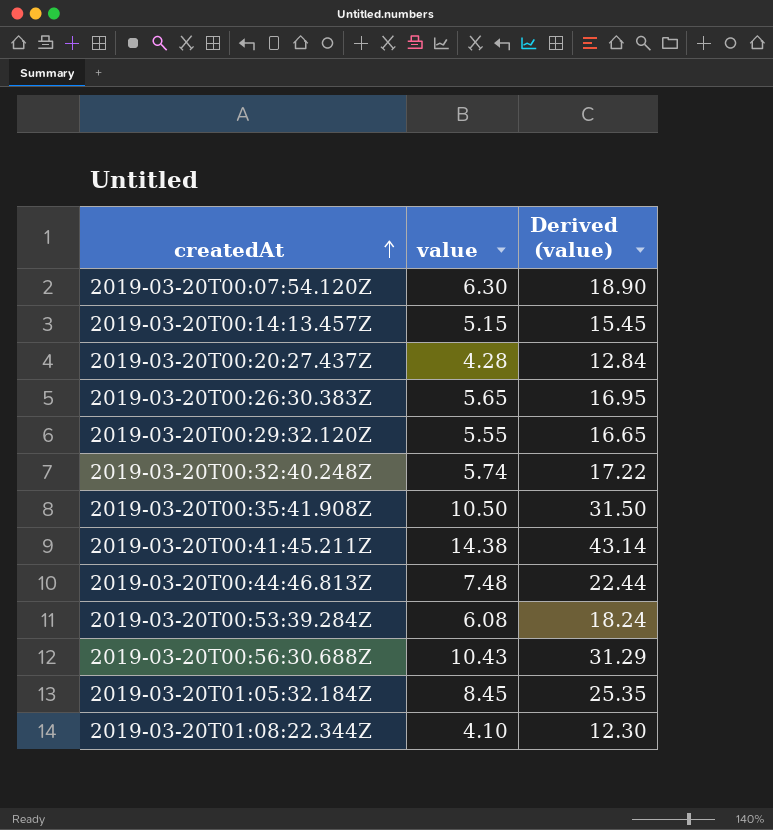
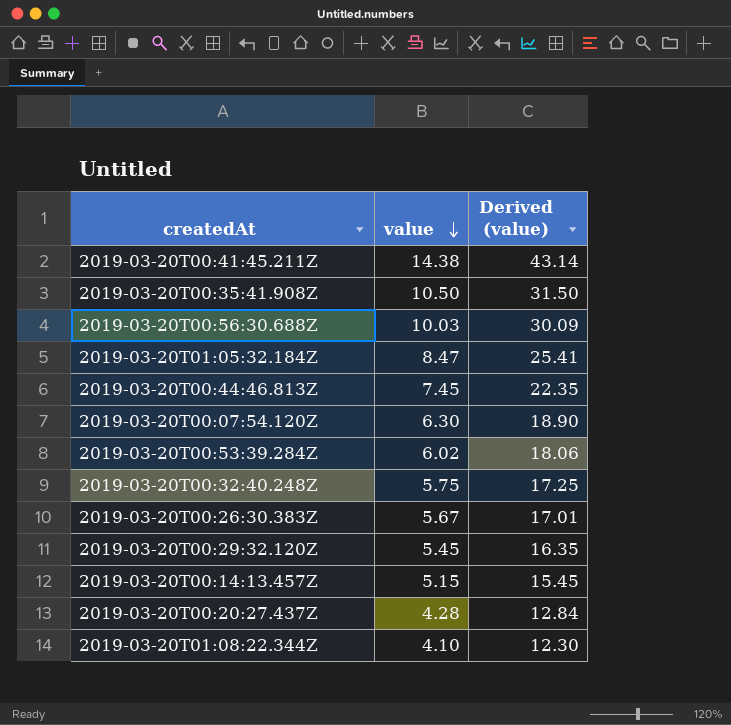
row order: createdAt ascending -> value descending
2019-03-20T00:56:30.688Z | value: 10.43 -> 10.03
2019-03-20T00:56:30.688Z | Derived (value): 31.29 -> 30.09
2019-03-20T01:05:32.184Z | value: 8.45 -> 8.47
2019-03-20T01:05:32.184Z | Derived (value): 25.35 -> 25.41
2019-03-20T00:44:46.813Z | value: 7.48 -> 7.45
2019-03-20T00:44:46.813Z | Derived (value): 22.44 -> 22.35
2019-03-20T00:53:39.284Z | value: 6.08 -> 6.02
2019-03-20T00:53:39.284Z | Derived (value): 18.24 -> 18.06
2019-03-20T00:32:40.248Z | value: 5.74 -> 5.75
2019-03-20T00:32:40.248Z | Derived (value): 17.22 -> 17.25
2019-03-20T00:26:30.383Z | value: 5.65 -> 5.67
2019-03-20T00:26:30.383Z | Derived (value): 16.95 -> 17.01
2019-03-20T00:29:32.120Z | value: 5.55 -> 5.45
2019-03-20T00:29:32.120Z | Derived (value): 16.65 -> 16.35

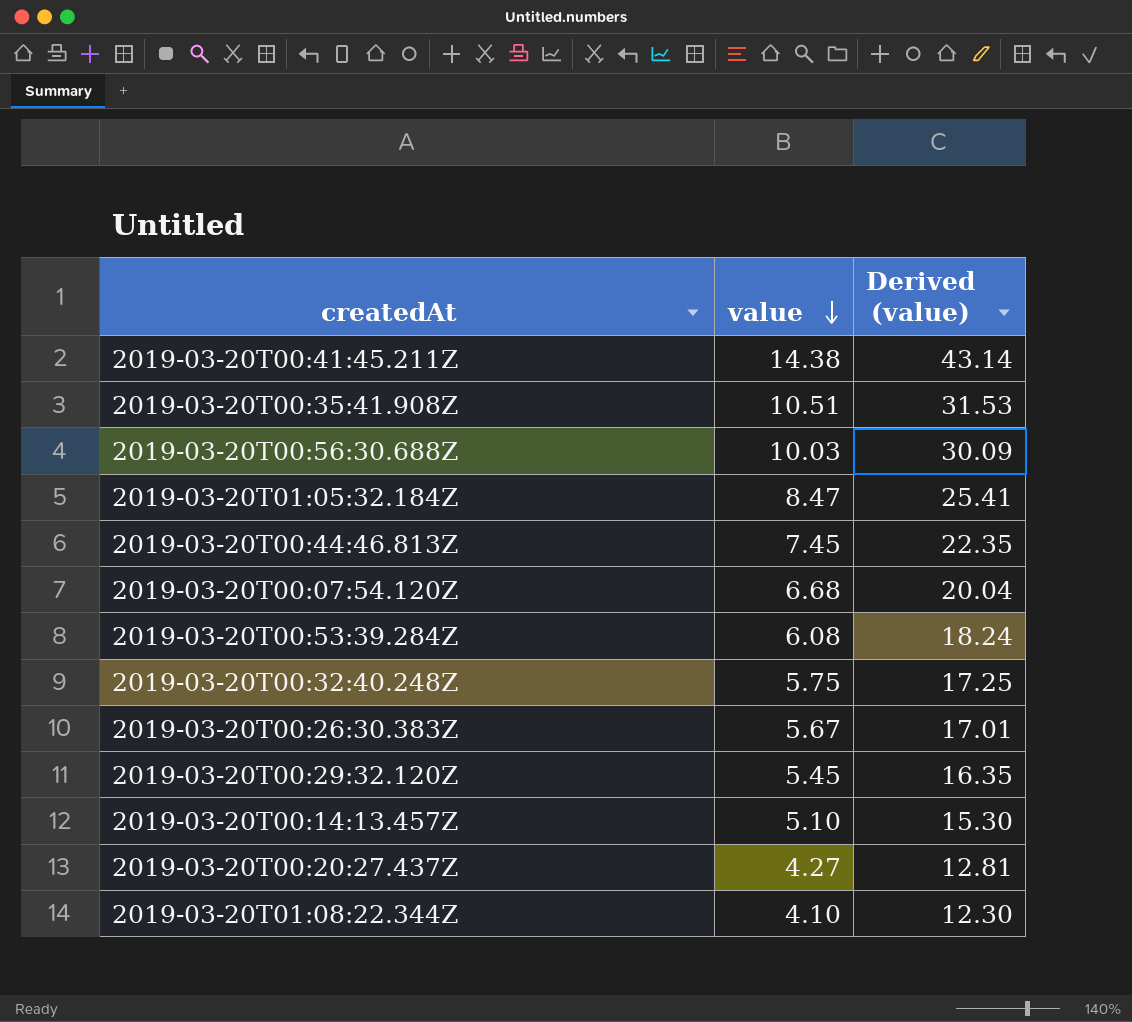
2019-03-20T00:35:41.908Z | value: 10.50 -> 10.51
2019-03-20T00:35:41.908Z | Derived (value): 31.50 -> 31.53
2019-03-20T00:07:54.120Z | value: 6.30 -> 6.68
2019-03-20T00:07:54.120Z | Derived (value): 18.90 -> 20.04
2019-03-20T00:53:39.284Z | value: 6.02 -> 6.08
2019-03-20T00:53:39.284Z | Derived (value): 18.06 -> 18.24
2019-03-20T00:14:13.457Z | value: 5.15 -> 5.10
2019-03-20T00:14:13.457Z | Derived (value): 15.45 -> 15.30
2019-03-20T00:20:27.437Z | value: 4.28 -> 4.27
2019-03-20T00:20:27.437Z | Derived (value): 12.84 -> 12.81

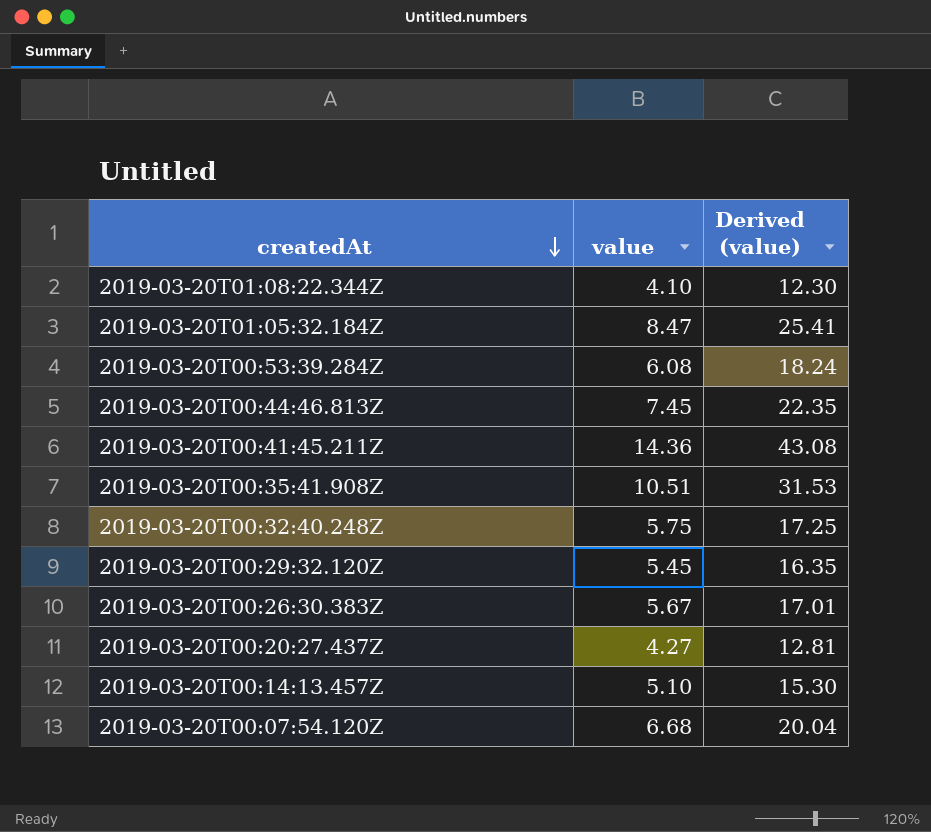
row order: value descending -> createdAt descending
row 2019-03-20T00:56:30.688Z: 10.03 | 30.09 -> none
2019-03-20T00:41:45.211Z | value: 14.38 -> 14.36
2019-03-20T00:41:45.211Z | Derived (value): 43.14 -> 43.08

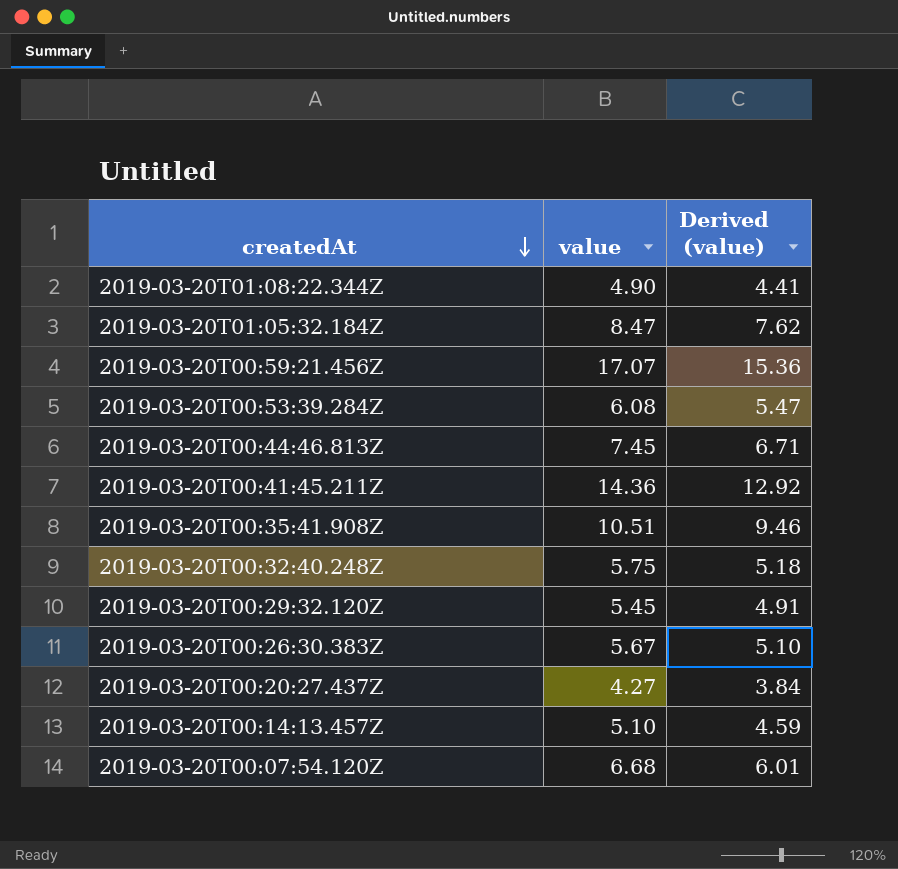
column Derived (value) | formula: [value] * 3 -> [value] * 0.9
2019-03-20T01:08:22.344Z | value: 4.10 -> 4.90
row 2019-03-20T00:59:21.456Z: none -> 17.07 | 15.36

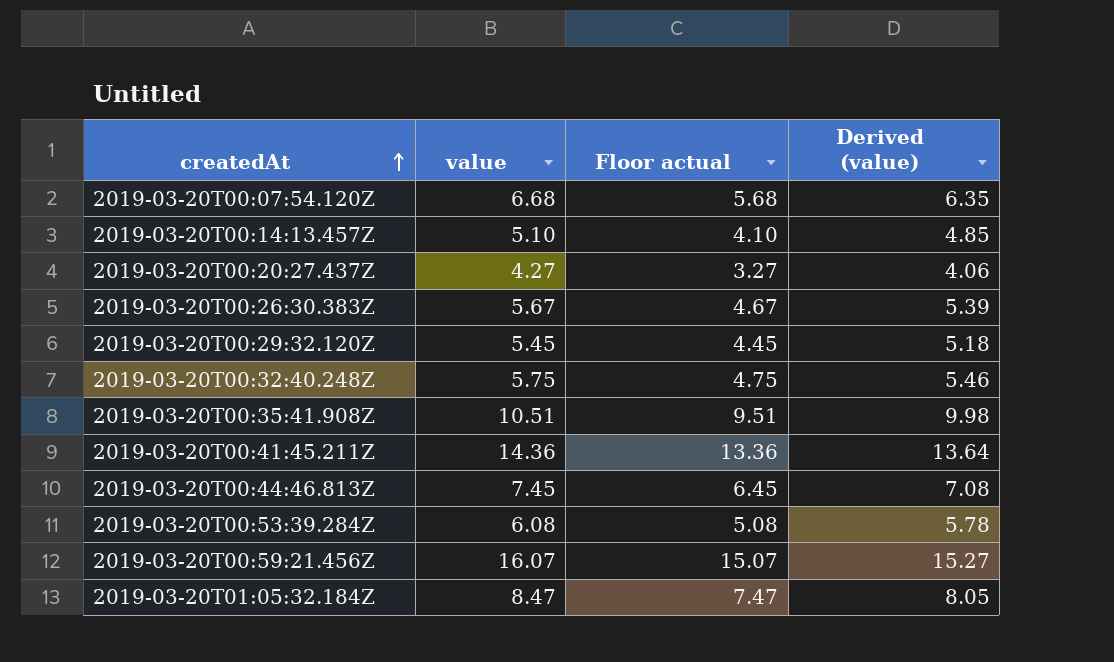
row order: createdAt descending -> createdAt ascending
column Floor actual | formula: none -> [value] - 1
column Derived (value) | formula: [value] * 0.9 -> [value] * 0.95
row 2019-03-20T01:08:22.344Z: 4.90 | 4.41 -> none
2019-03-20T00:59:21.456Z | value: 17.07 -> 16.07

